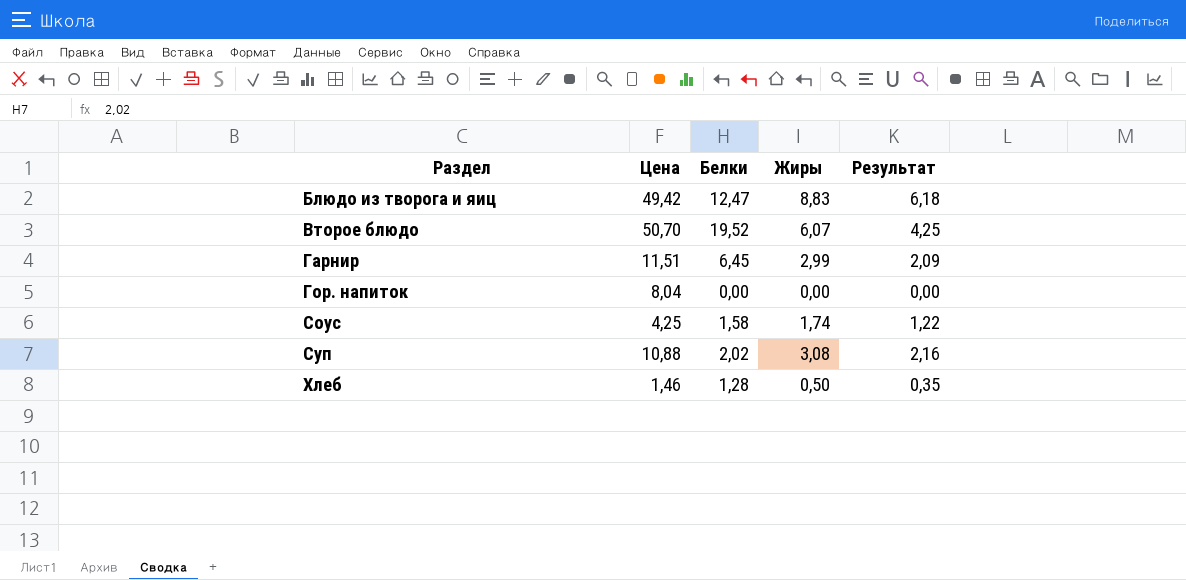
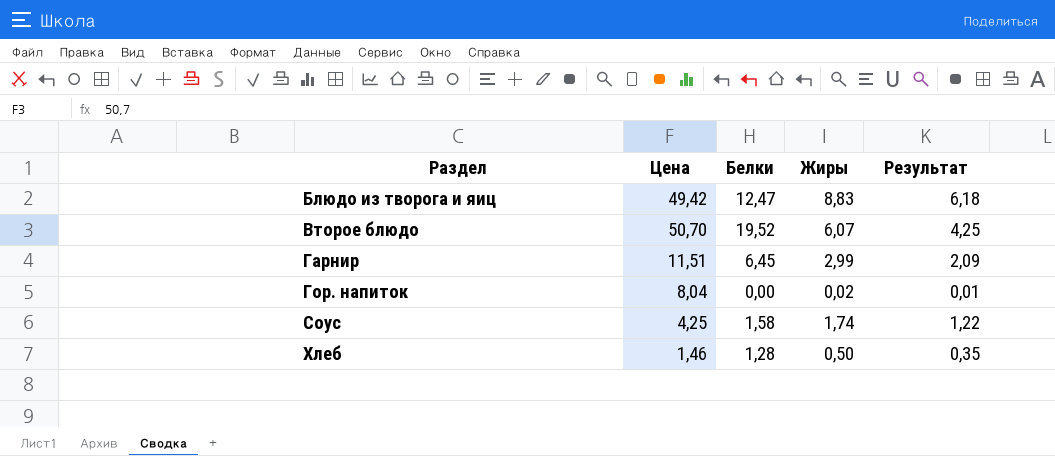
row Суп: 10,88 | 2,02 | 3,08 | 2,16 -> none
Гор. напиток | Жиры: 0,00 -> 0,02
Гор. напиток | Результат: 0,00 -> 0,01

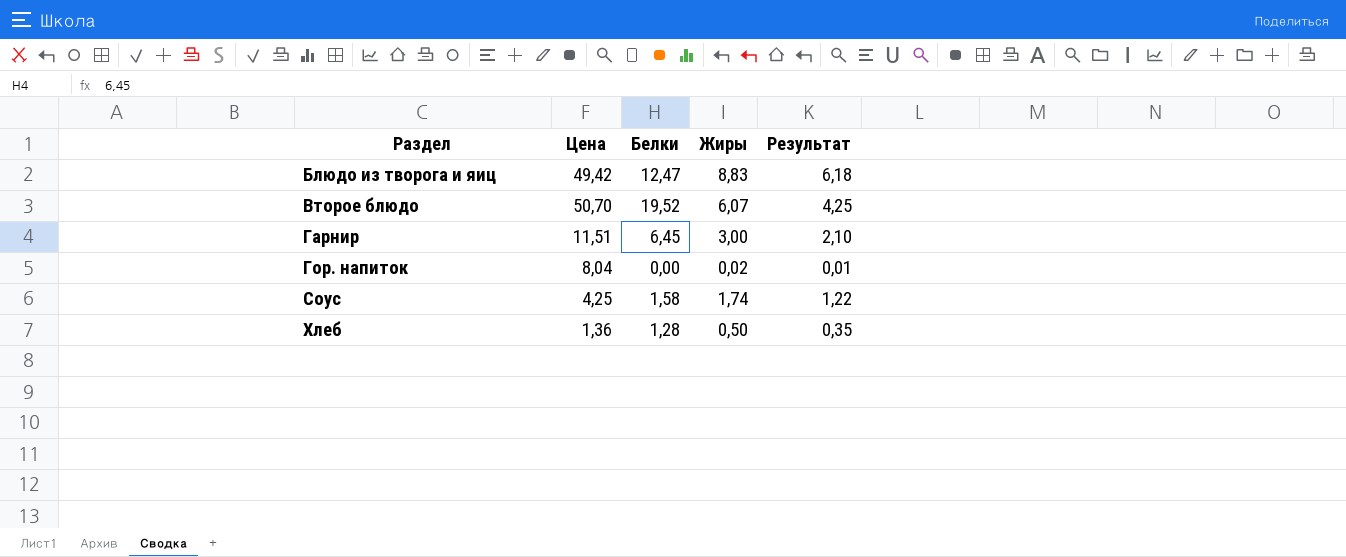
Гарнир | Жиры: 2,99 -> 3,00
Гарнир | Результат: 2,09 -> 2,10
Хлеб | Цена: 1,46 -> 1,36

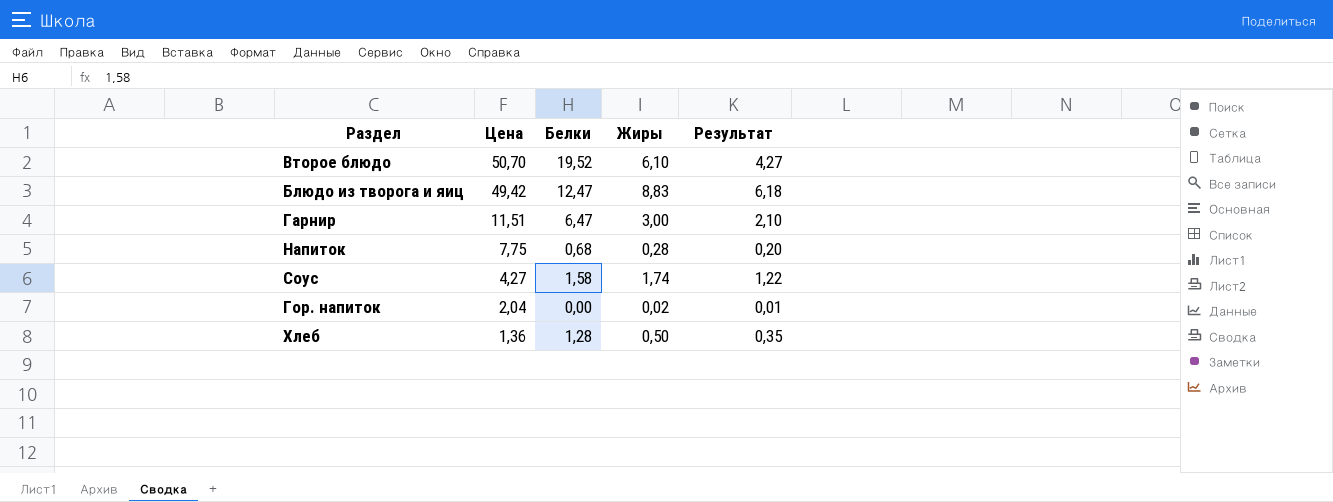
row order: Раздел ascending -> Цена descending
Второе блюдо | Жиры: 6,07 -> 6,10
Второе блюдо | Результат: 4,25 -> 4,27
Гарнир | Белки: 6,45 -> 6,47
row Напиток: none -> 7,75 | 0,68 | 0,28 | 0,20
Соус | Цена: 4,25 -> 4,27
Гор. напиток | Цена: 8,04 -> 2,04

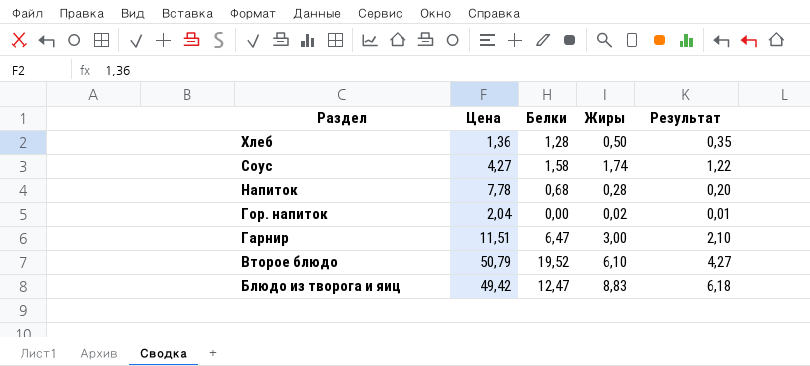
row order: Цена descending -> Раздел descending
Напиток | Цена: 7,75 -> 7,78
Второе блюдо | Цена: 50,70 -> 50,79

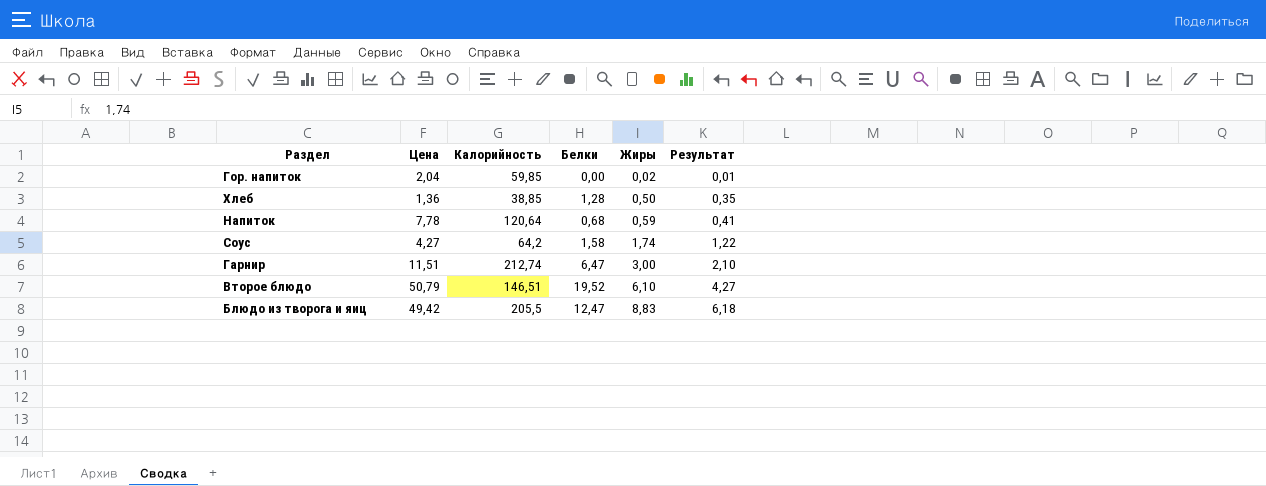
row order: Раздел descending -> Жиры ascending
column Калорийность | position: none -> 3
Напиток | Жиры: 0,28 -> 0,59
Напиток | Результат: 0,20 -> 0,41

